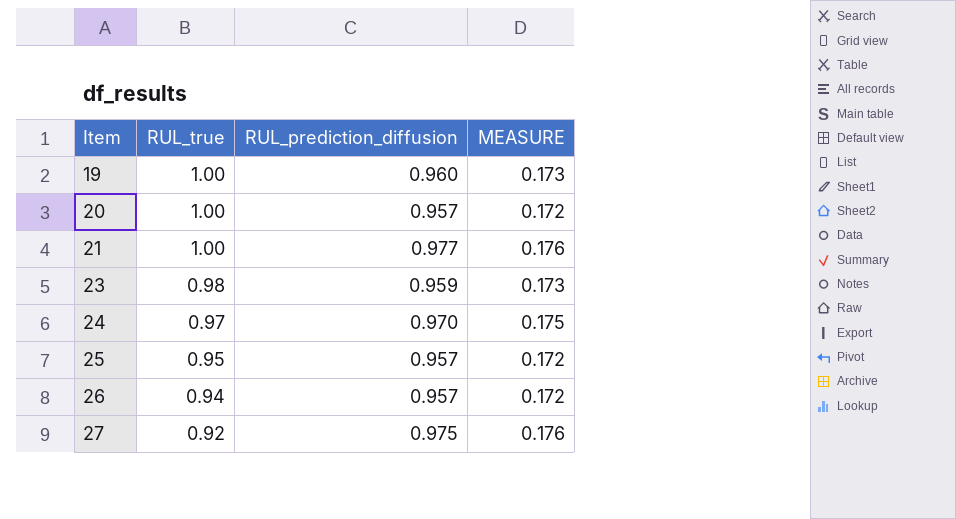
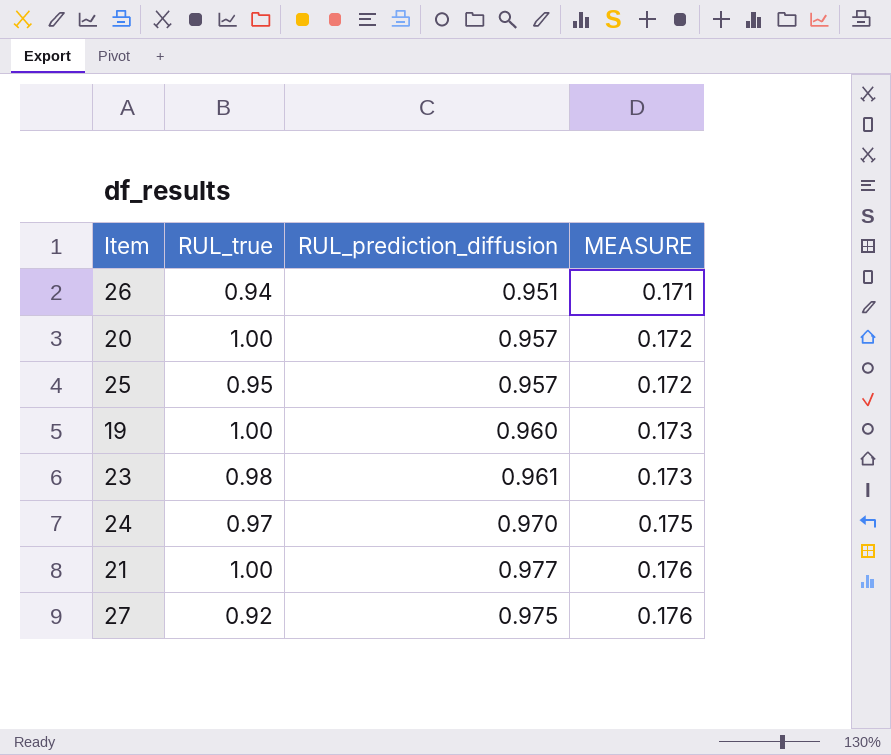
row order: Item ascending -> MEASURE ascending
26 | RUL_prediction_diffusion: 0.957 -> 0.951
26 | MEASURE: 0.172 -> 0.171
23 | RUL_prediction_diffusion: 0.959 -> 0.961

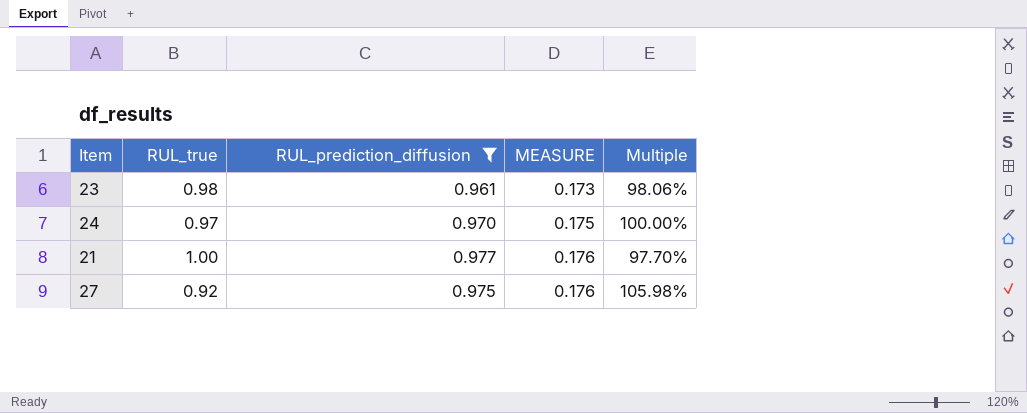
filter: none -> RUL_prediction_diffusion >= 0.961
column Multiple | formula: none -> [RUL_prediction_diffusion] / [RUL_true]

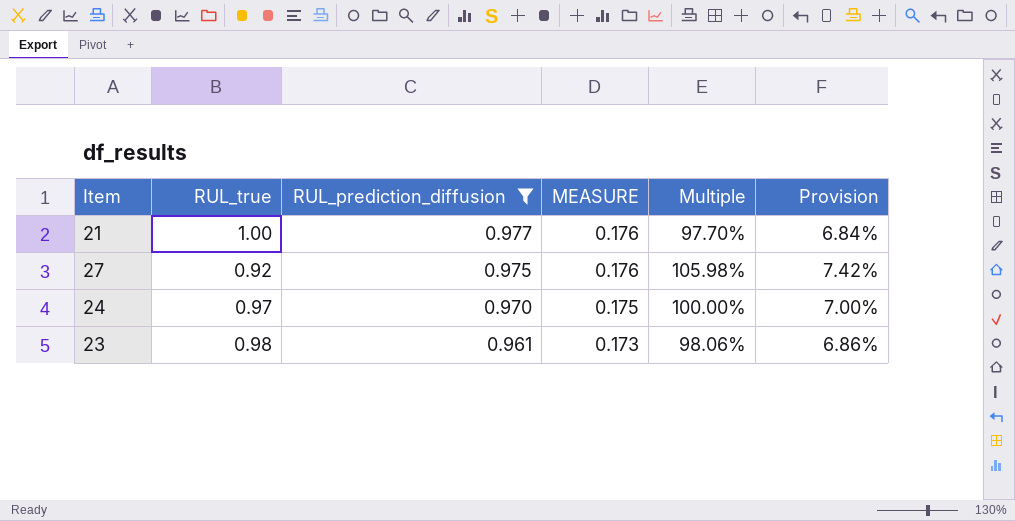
row order: MEASURE ascending -> RUL_prediction_diffusion descending
column Provision | formula: none -> [Multiple] * 0.07

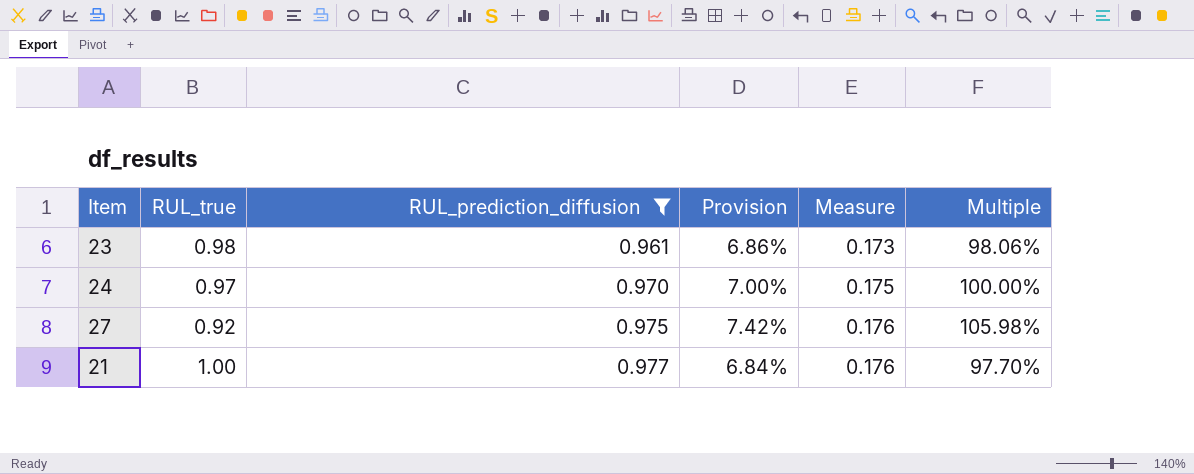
row order: RUL_prediction_diffusion descending -> RUL_prediction_diffusion ascending
column Provision | position: 6 -> 4
column name: MEASURE -> Measure

